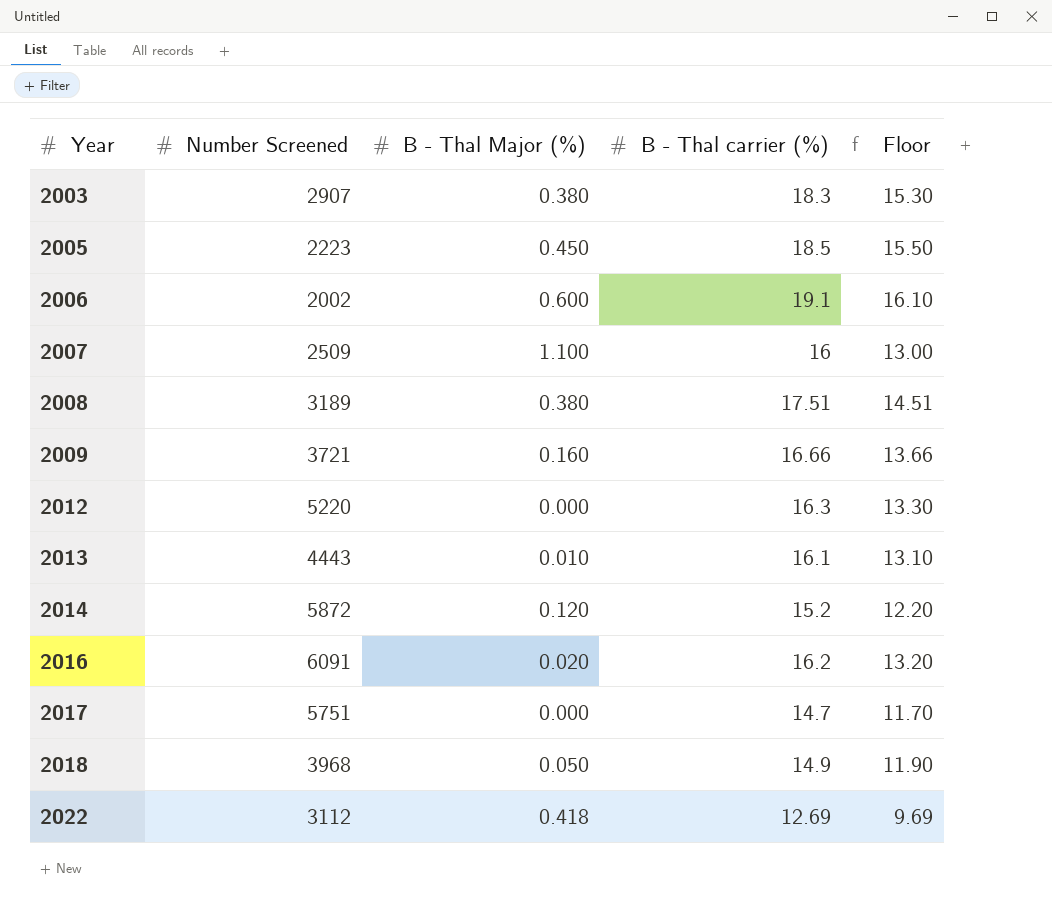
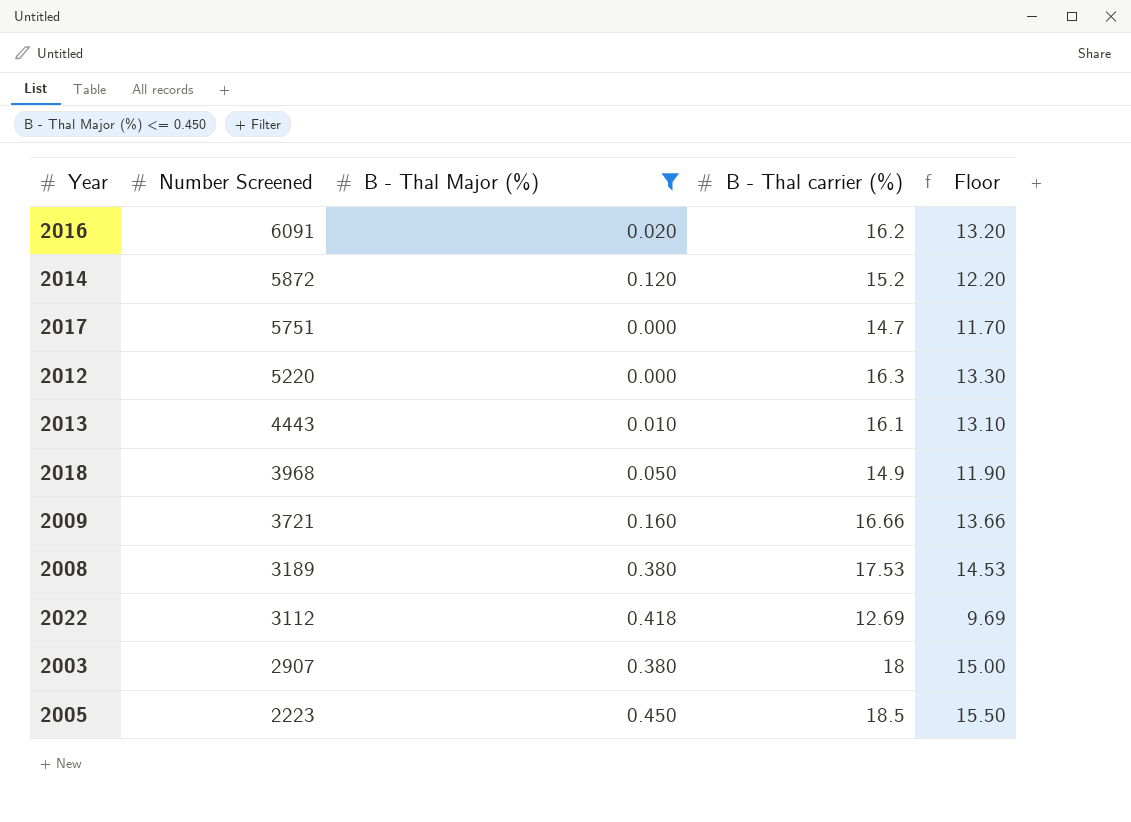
filter: none -> B - Thal Major (%) <= 0.450
row order: Year ascending -> Number Screened descending
2008 | B - Thal carrier (%): 17.51 -> 17.53
2008 | Floor: 14.51 -> 14.53
2003 | B - Thal carrier (%): 18.3 -> 18
2003 | Floor: 15.30 -> 15.00

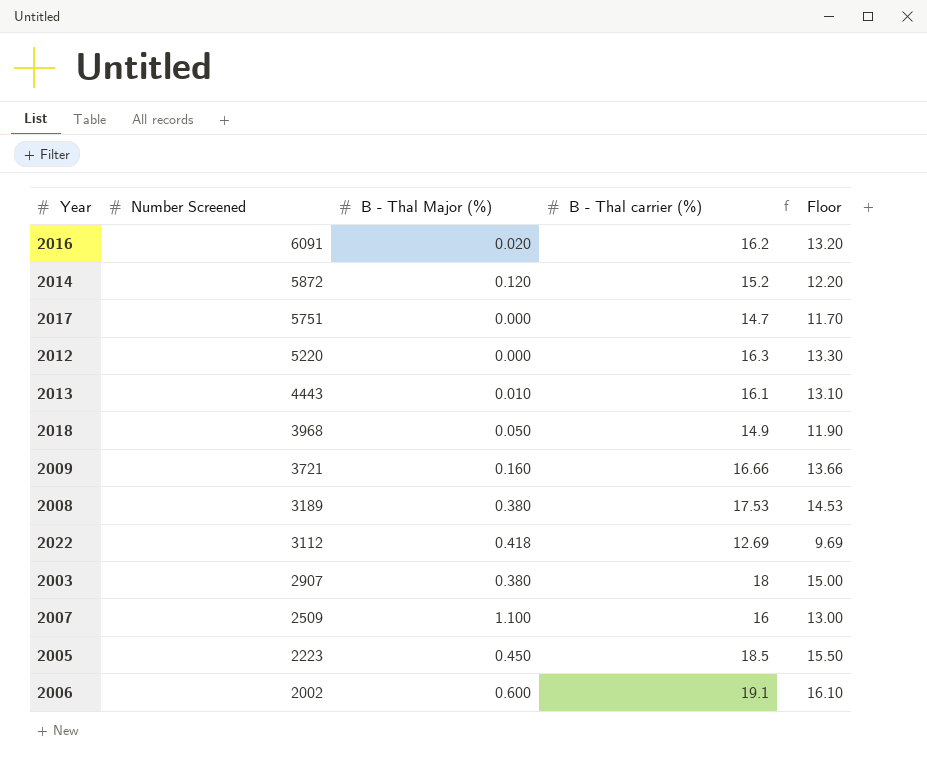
filter: B - Thal Major (%) <= 0.450 -> none

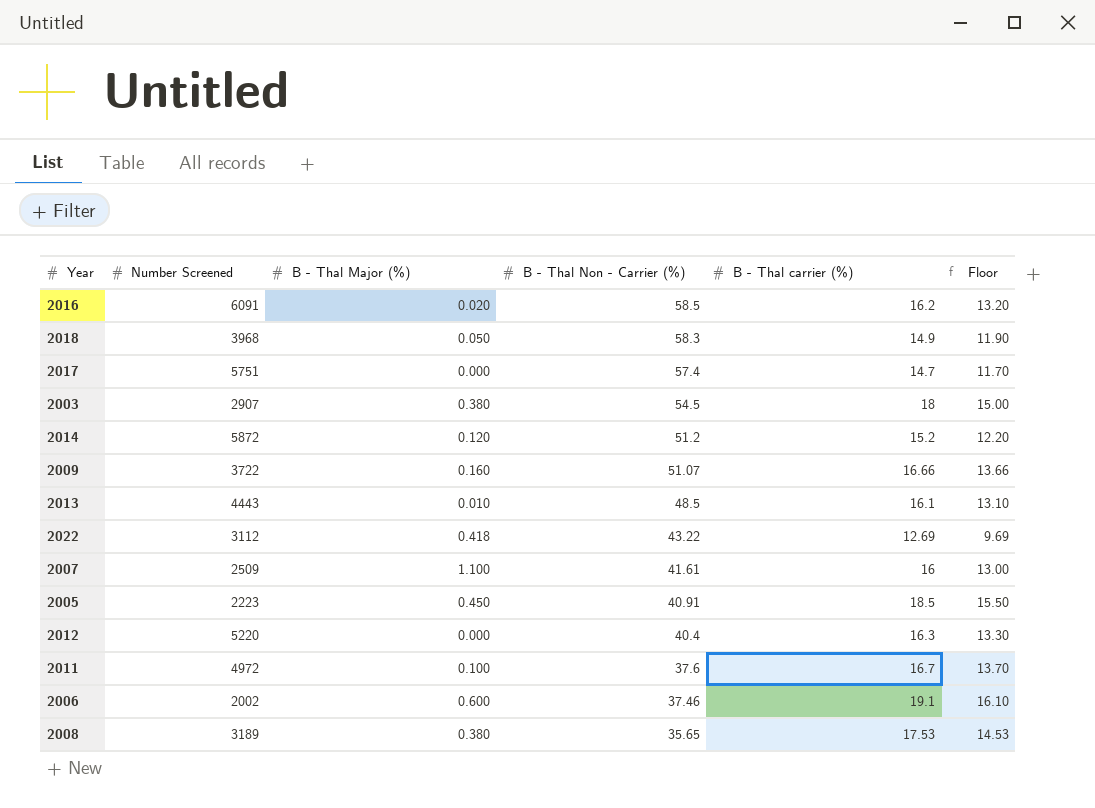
row order: Number Screened descending -> B - Thal Non - Carrier (%) descending
column B - Thal Non - Carrier (%) | position: none -> 4
2009 | Number Screened: 3721 -> 3722
row 2011: none -> 4972 | 0.100 | 37.6 | 16.7 | 13.70

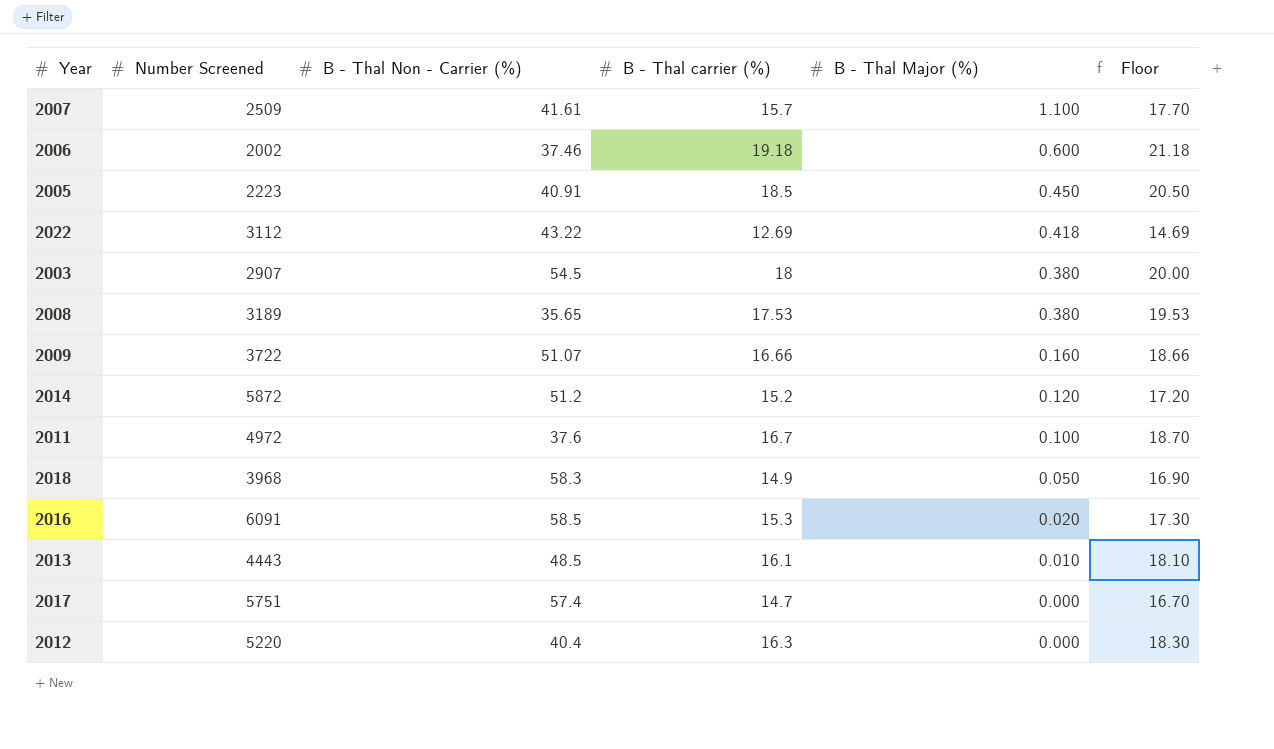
row order: B - Thal Non - Carrier (%) descending -> B - Thal Major (%) descending
column B - Thal Major (%) | position: 3 -> 5
column Floor | formula: [B - Thal carrier (%)] - 3 -> [B - Thal carrier (%)] + 2
2007 | B - Thal carrier (%): 16 -> 15.7
2006 | B - Thal carrier (%): 19.1 -> 19.18
2016 | B - Thal carrier (%): 16.2 -> 15.3

